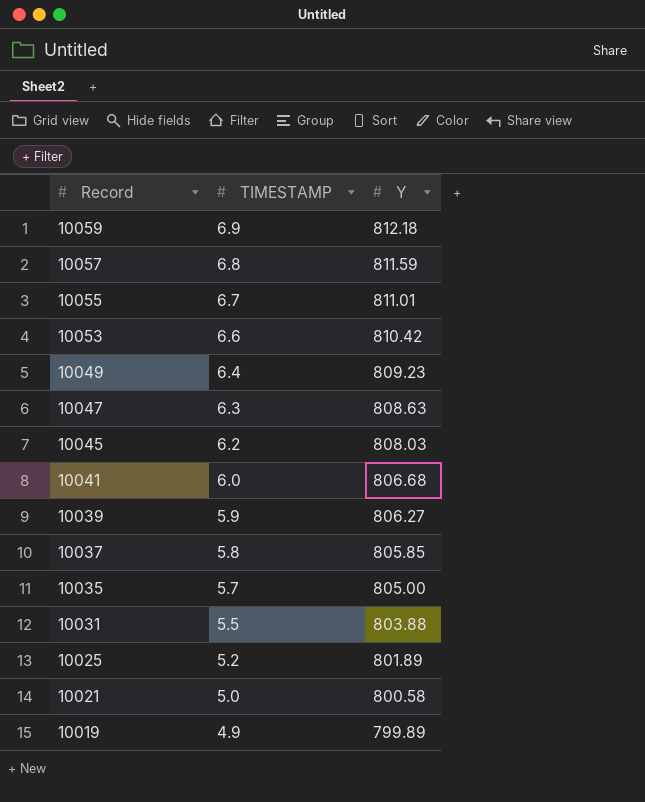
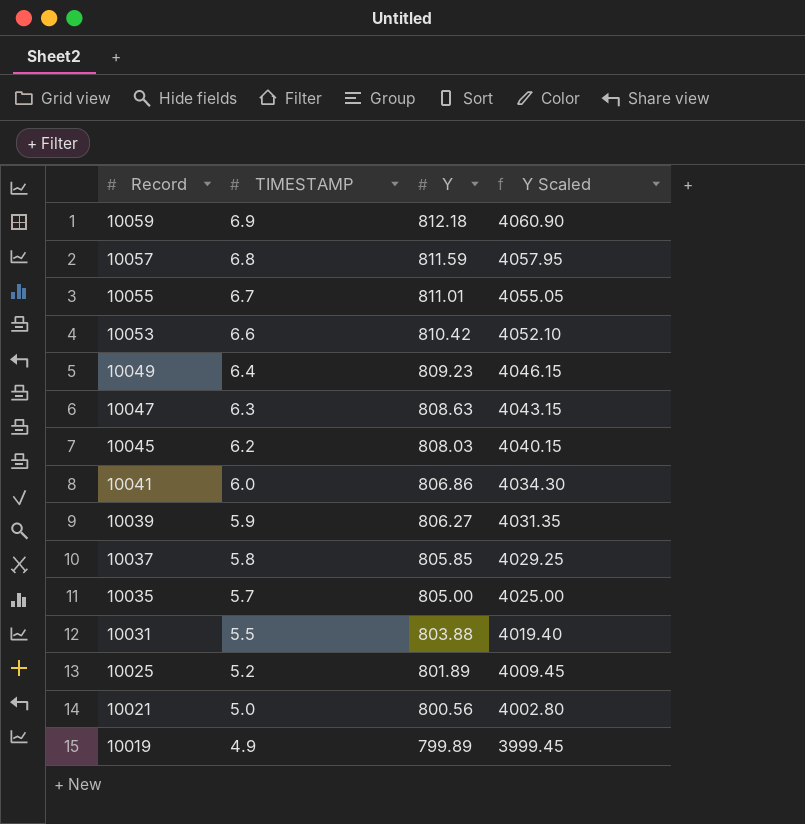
column Y Scaled | formula: none -> [Y] * 5
10041 | Y: 806.68 -> 806.86
10021 | Y: 800.58 -> 800.56

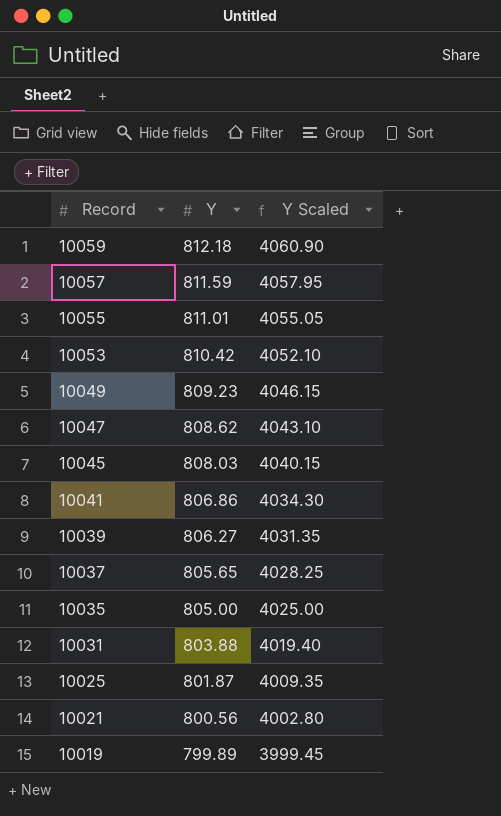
column TIMESTAMP | position: 2 -> none
10047 | Y: 808.63 -> 808.62
10047 | Y Scaled: 4043.15 -> 4043.10
10037 | Y: 805.85 -> 805.65
10037 | Y Scaled: 4029.25 -> 4028.25
10025 | Y: 801.89 -> 801.87
10025 | Y Scaled: 4009.45 -> 4009.35

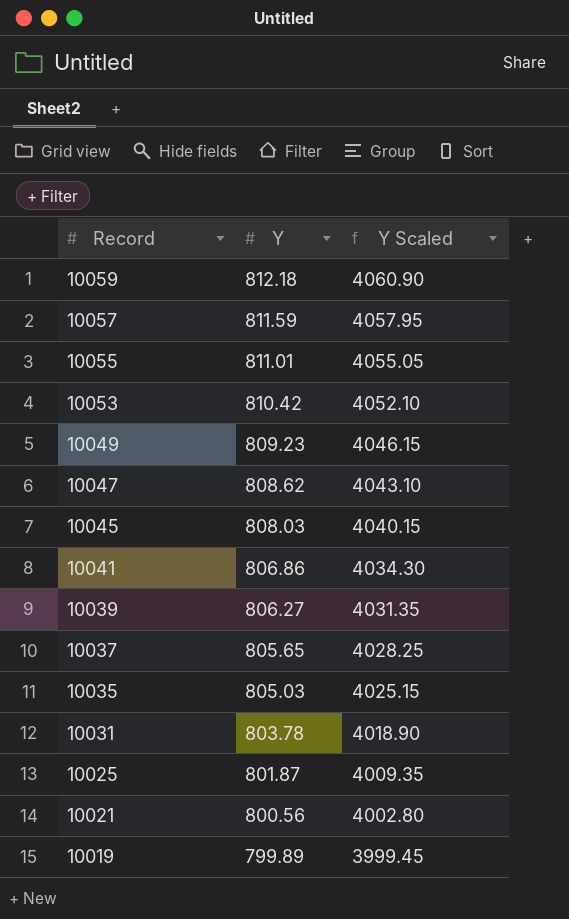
10035 | Y: 805.00 -> 805.03
10035 | Y Scaled: 4025.00 -> 4025.15
10031 | Y: 803.88 -> 803.78
10031 | Y Scaled: 4019.40 -> 4018.90

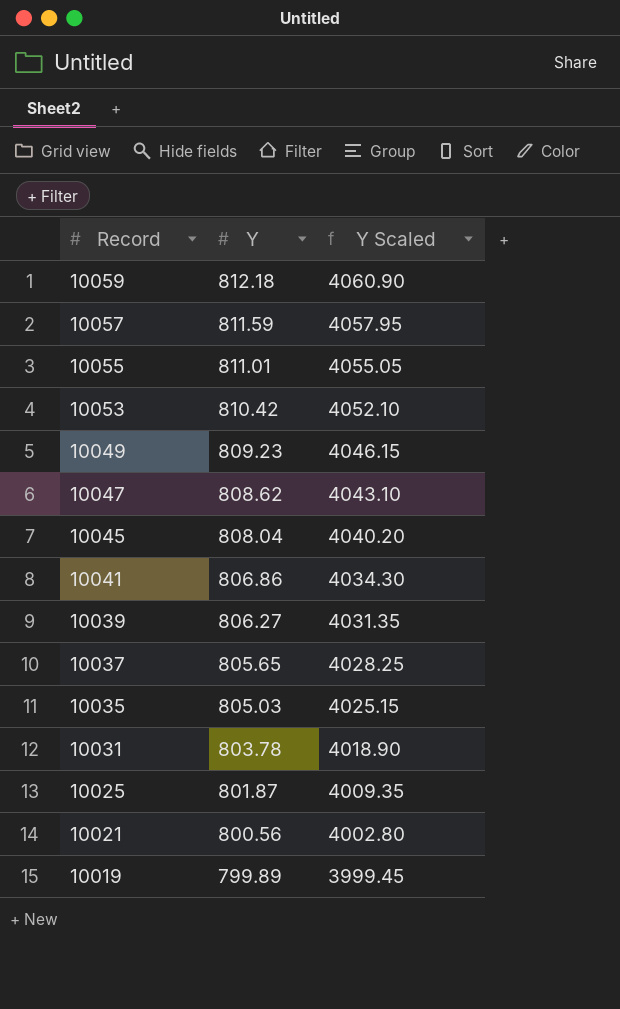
10045 | Y: 808.03 -> 808.04
10045 | Y Scaled: 4040.15 -> 4040.20

